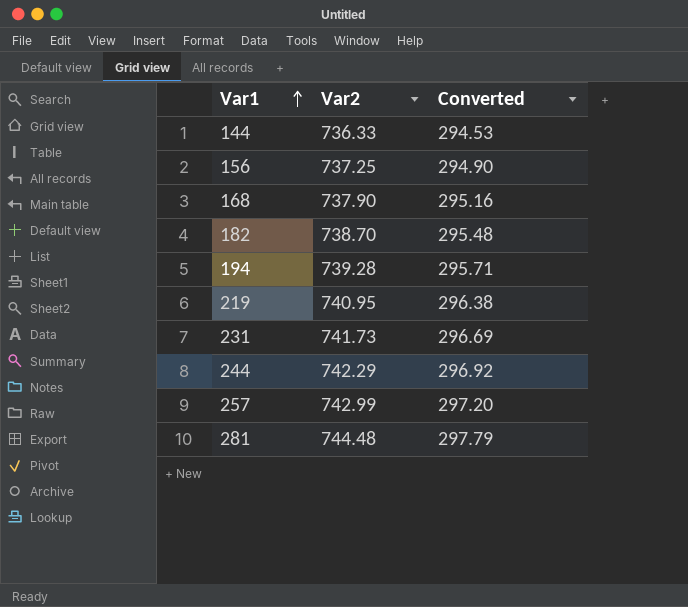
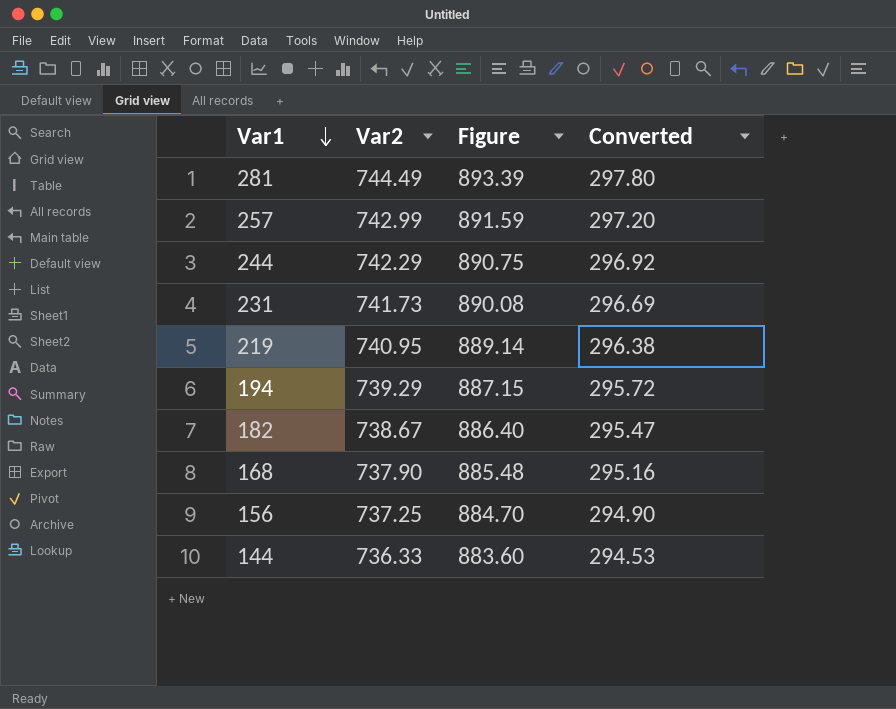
row order: Var1 ascending -> Var1 descending
column Figure | formula: none -> [Var2] * 1.2
281 | Var2: 744.48 -> 744.49
281 | Converted: 297.79 -> 297.80
194 | Var2: 739.28 -> 739.29
194 | Converted: 295.71 -> 295.72
182 | Var2: 738.70 -> 738.67
182 | Converted: 295.48 -> 295.47

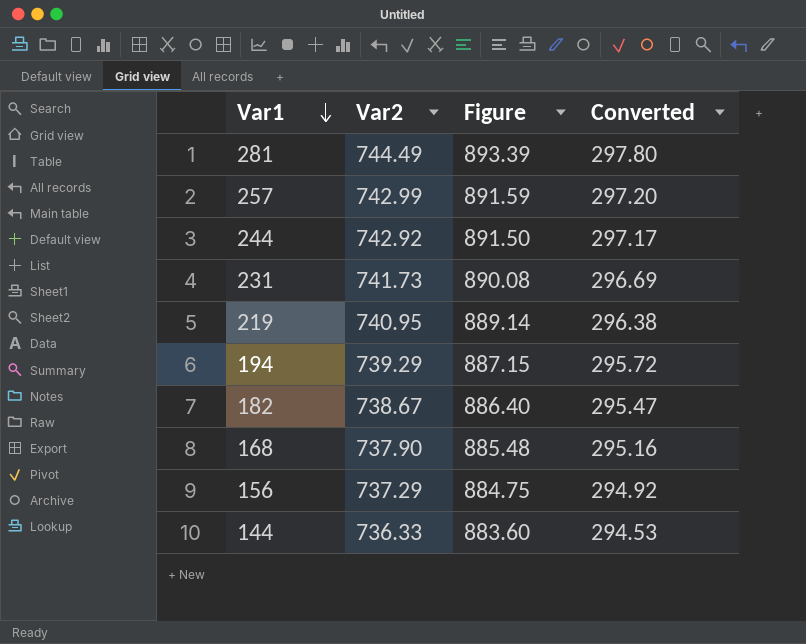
244 | Var2: 742.29 -> 742.92
244 | Figure: 890.75 -> 891.50
244 | Converted: 296.92 -> 297.17
156 | Var2: 737.25 -> 737.29
156 | Figure: 884.70 -> 884.75
156 | Converted: 294.90 -> 294.92

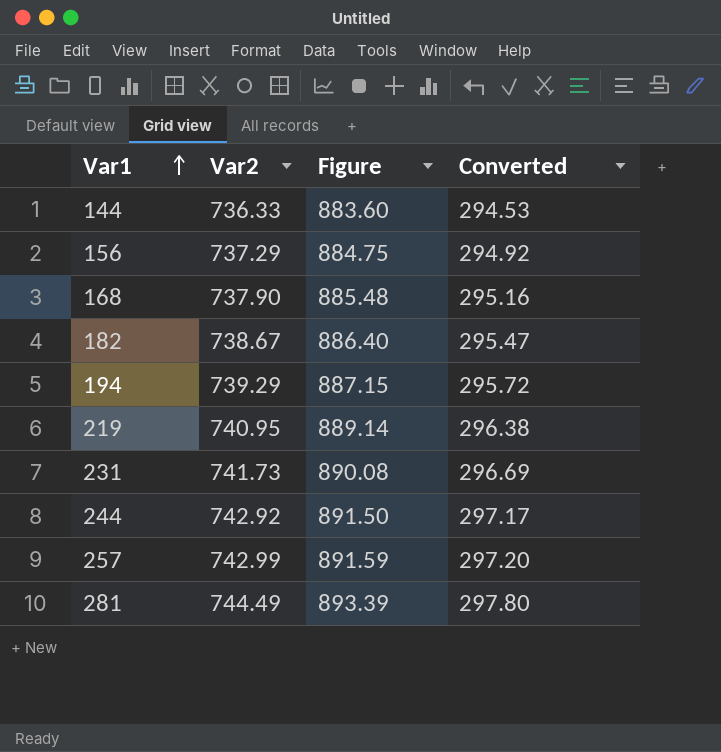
row order: Var1 descending -> Var1 ascending

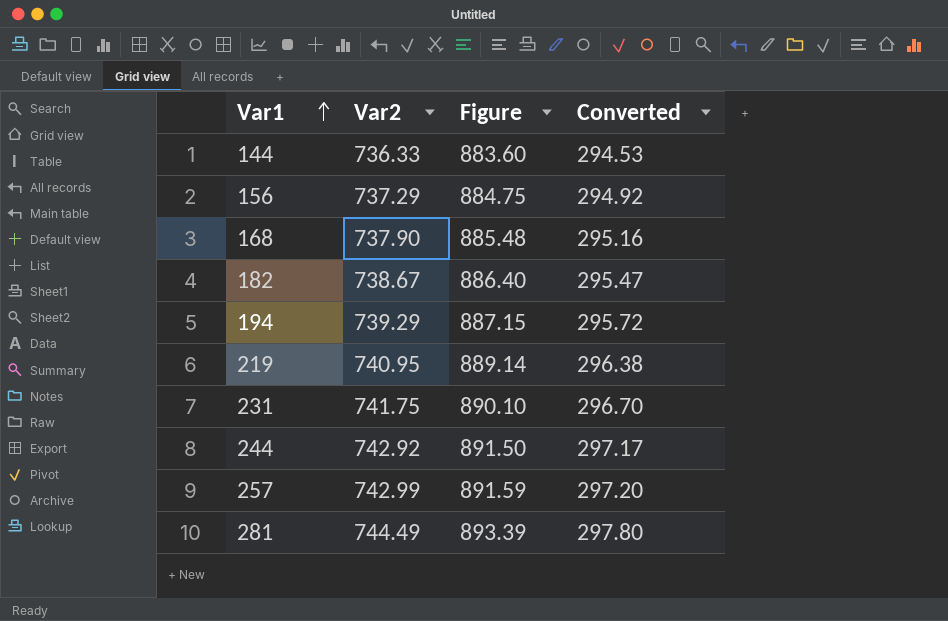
231 | Var2: 741.73 -> 741.75
231 | Figure: 890.08 -> 890.10
231 | Converted: 296.69 -> 296.70

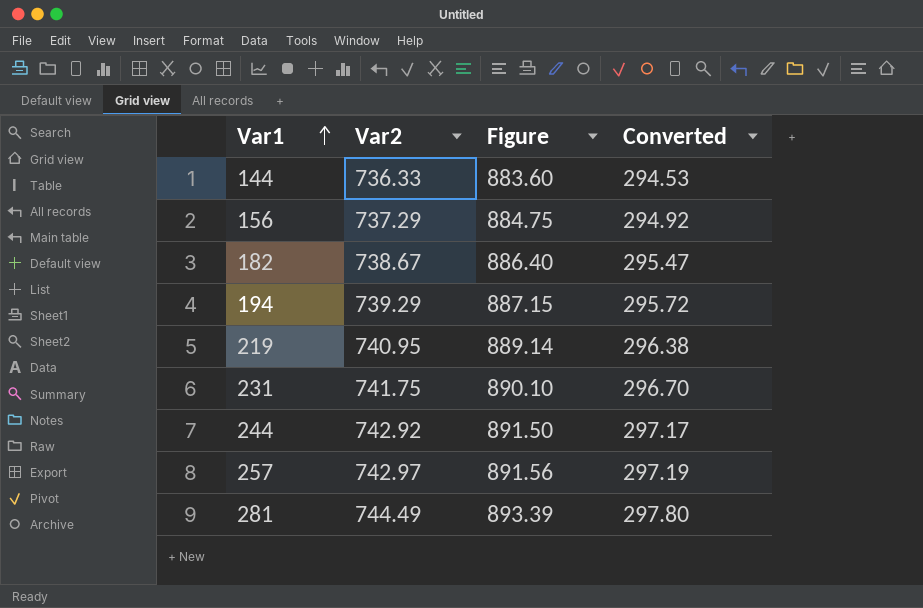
row 168: 737.90 | 885.48 | 295.16 -> none
257 | Var2: 742.99 -> 742.97
257 | Figure: 891.59 -> 891.56
257 | Converted: 297.20 -> 297.19

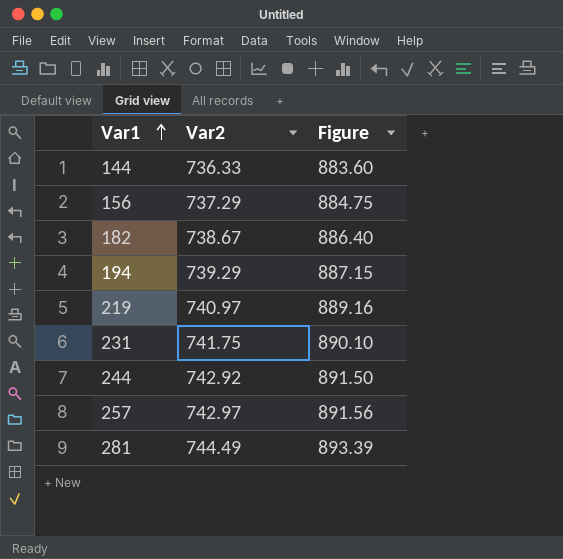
column Converted | formula: [Var2] * 0.4 -> none
219 | Var2: 740.95 -> 740.97
219 | Figure: 889.14 -> 889.16

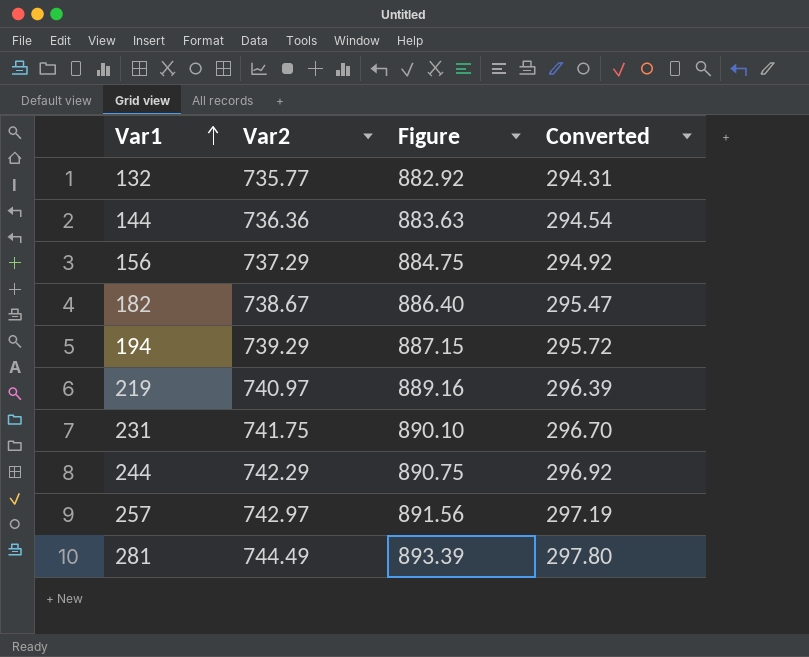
column Converted | formula: none -> [Var2] * 0.4
row 132: none -> 735.77 | 882.92 | 294.31
144 | Var2: 736.33 -> 736.36
144 | Figure: 883.60 -> 883.63
244 | Var2: 742.92 -> 742.29
244 | Figure: 891.50 -> 890.75

